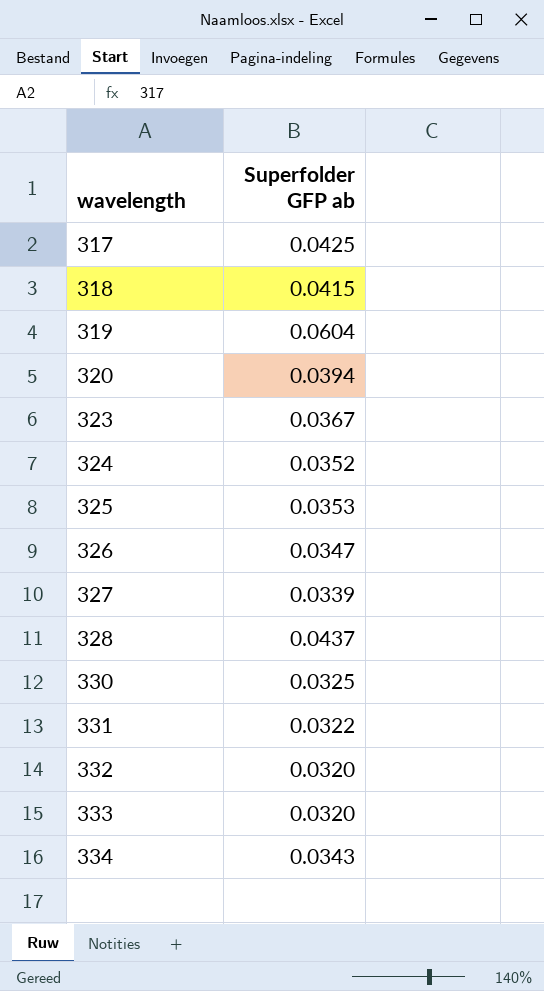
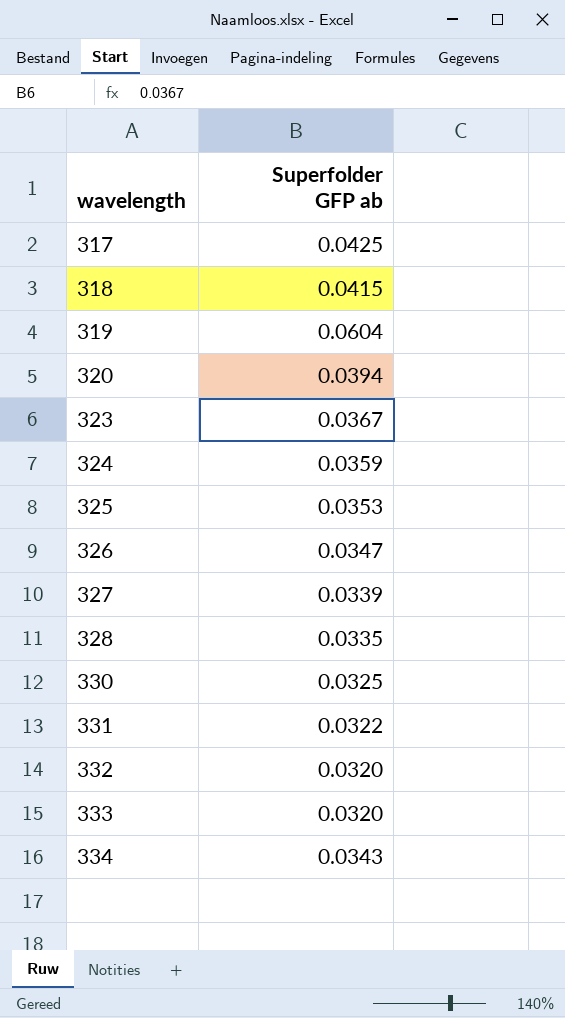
324 | Superfolder GFP ab: 0.0352 -> 0.0359
328 | Superfolder GFP ab: 0.0437 -> 0.0335

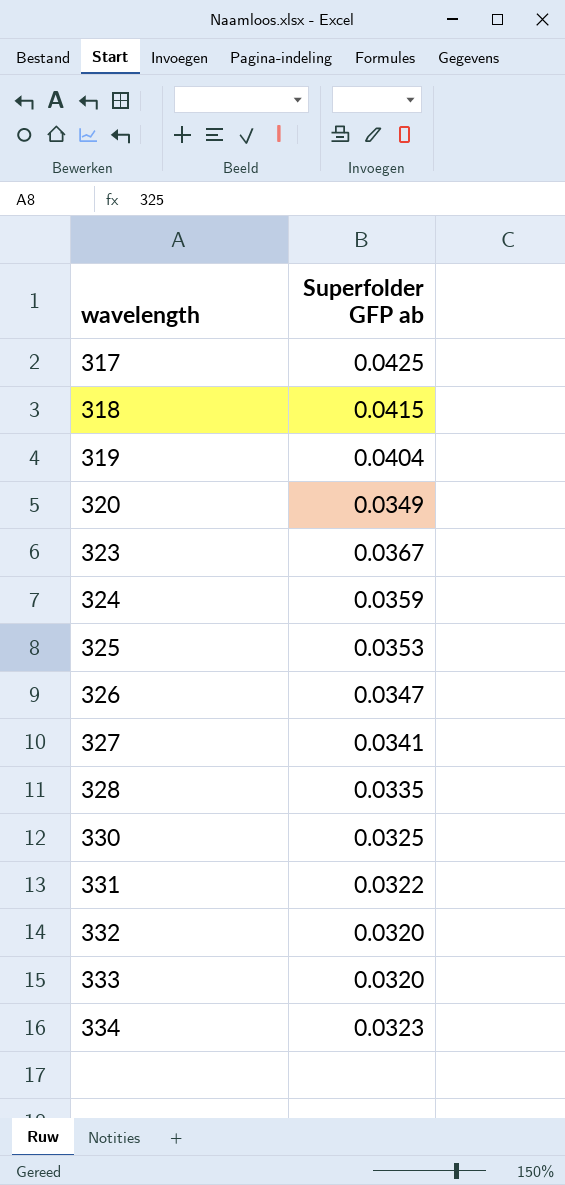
319 | Superfolder GFP ab: 0.0604 -> 0.0404
320 | Superfolder GFP ab: 0.0394 -> 0.0349
327 | Superfolder GFP ab: 0.0339 -> 0.0341
334 | Superfolder GFP ab: 0.0343 -> 0.0323

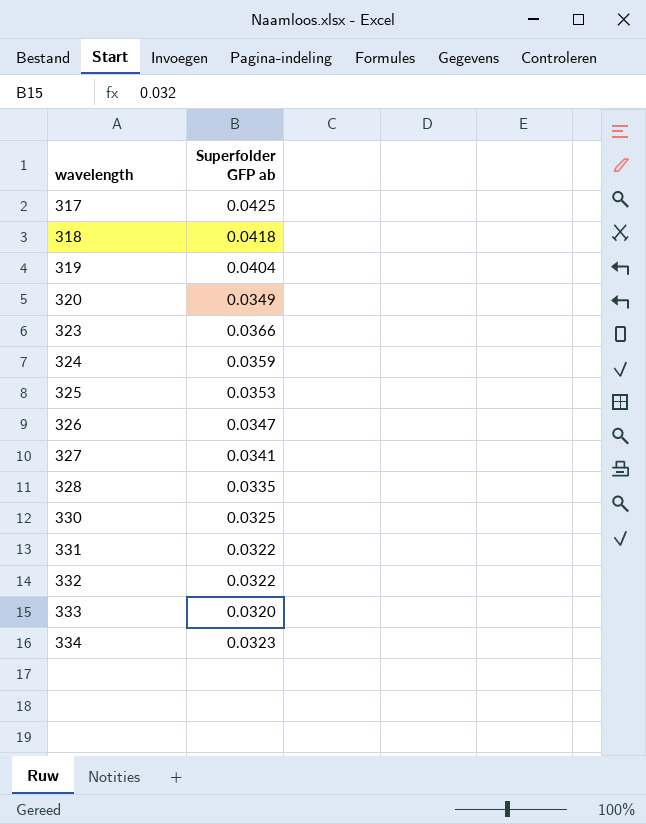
318 | Superfolder GFP ab: 0.0415 -> 0.0418
323 | Superfolder GFP ab: 0.0367 -> 0.0366
332 | Superfolder GFP ab: 0.0320 -> 0.0322

